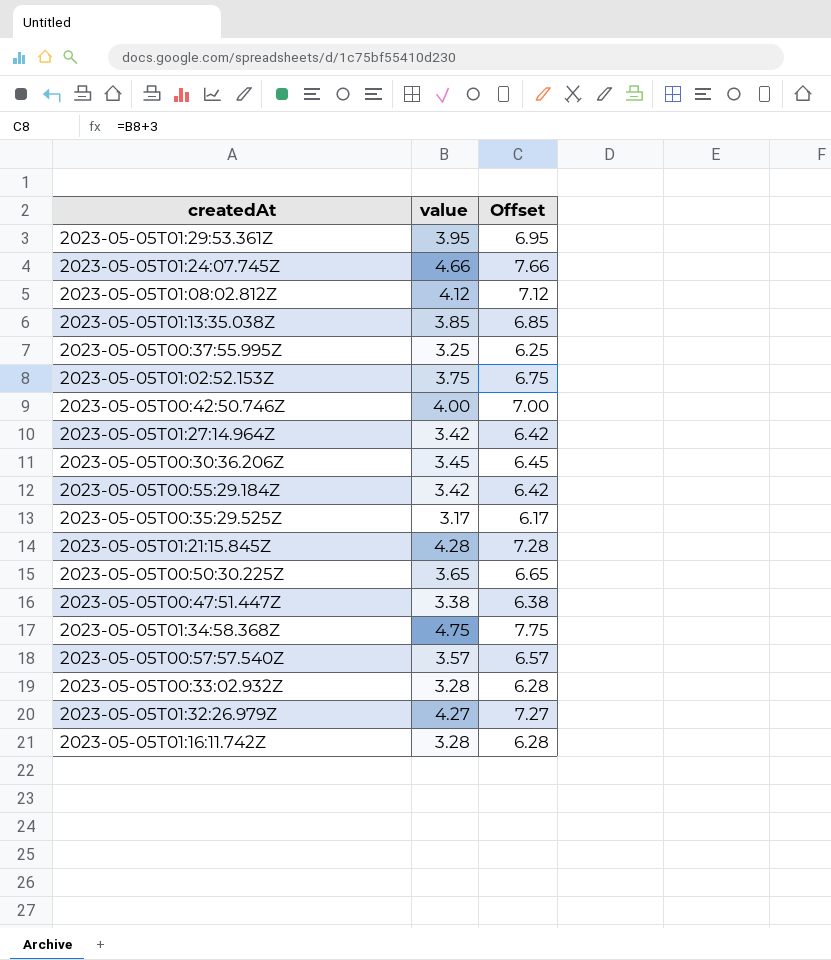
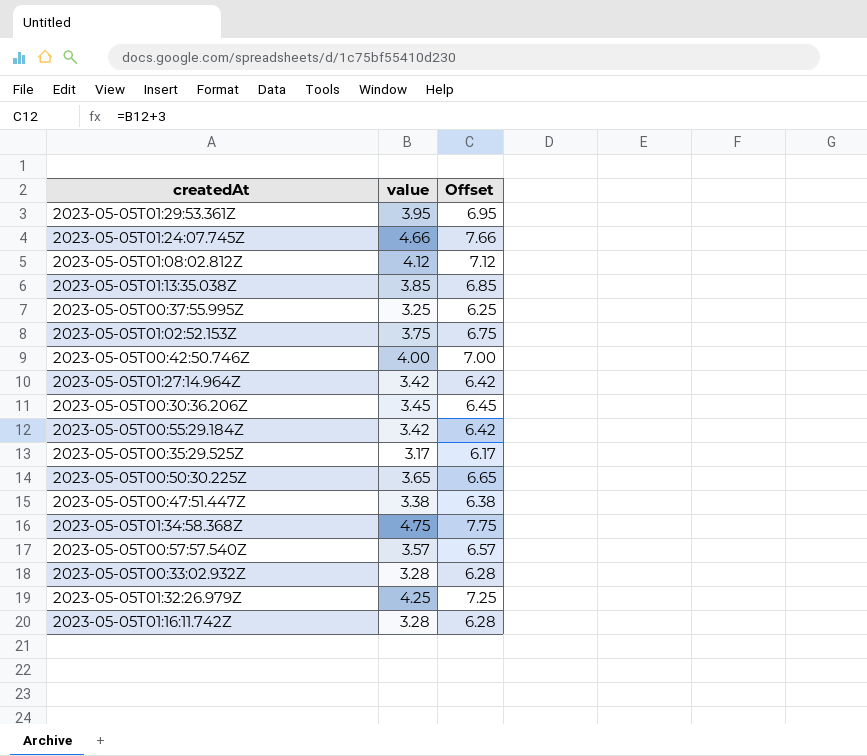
row 2023-05-05T01:21:15.845Z: 4.28 | 7.28 -> none
2023-05-05T01:32:26.979Z | value: 4.27 -> 4.25
2023-05-05T01:32:26.979Z | Offset: 7.27 -> 7.25

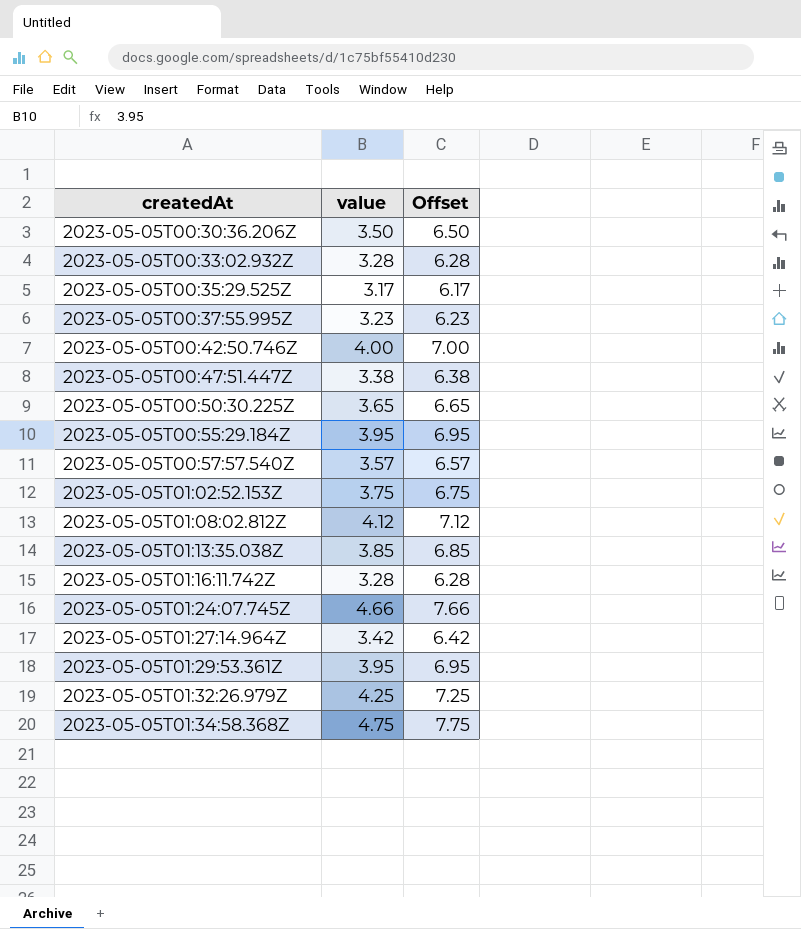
row order: none -> createdAt ascending
2023-05-05T00:30:36.206Z | value: 3.45 -> 3.50
2023-05-05T00:30:36.206Z | Offset: 6.45 -> 6.50
2023-05-05T00:37:55.995Z | value: 3.25 -> 3.23
2023-05-05T00:37:55.995Z | Offset: 6.25 -> 6.23
2023-05-05T00:55:29.184Z | value: 3.42 -> 3.95
2023-05-05T00:55:29.184Z | Offset: 6.42 -> 6.95

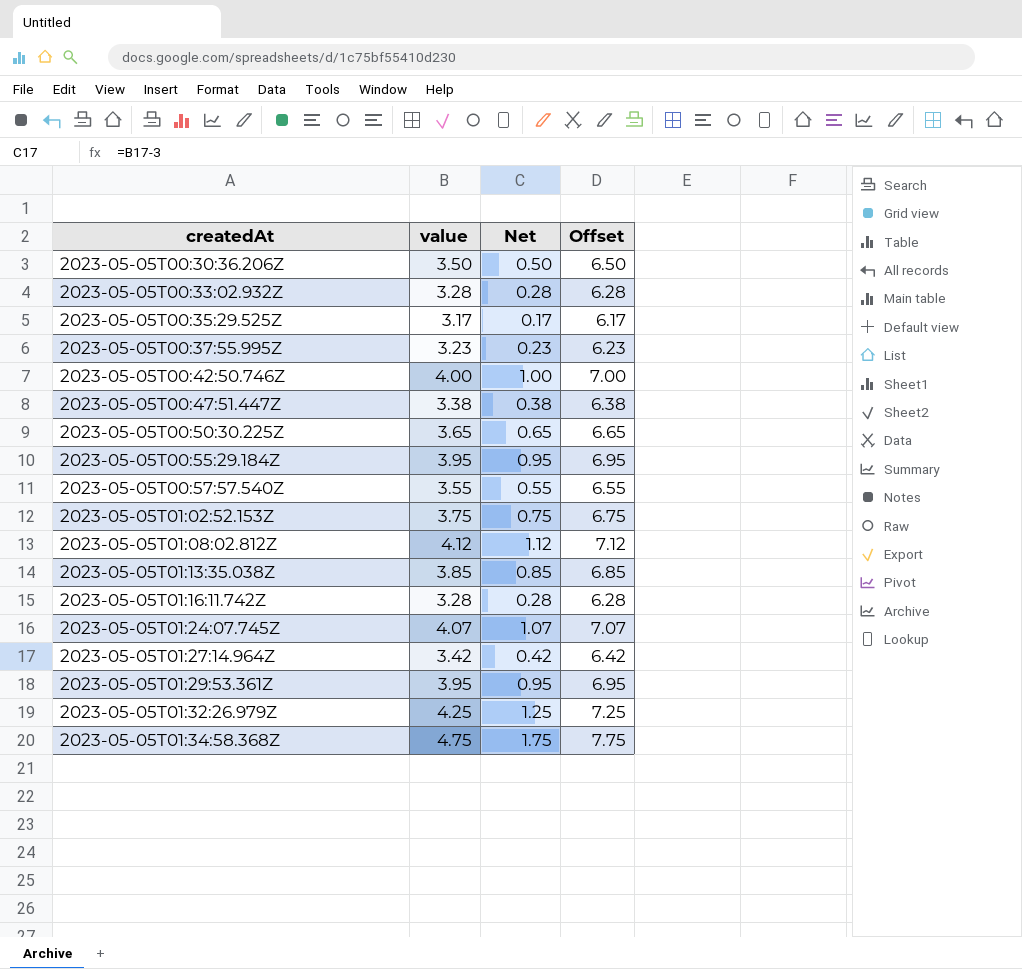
column Net | formula: none -> [value] - 3
2023-05-05T00:57:57.540Z | value: 3.57 -> 3.55
2023-05-05T00:57:57.540Z | Offset: 6.57 -> 6.55
2023-05-05T01:24:07.745Z | value: 4.66 -> 4.07
2023-05-05T01:24:07.745Z | Offset: 7.66 -> 7.07

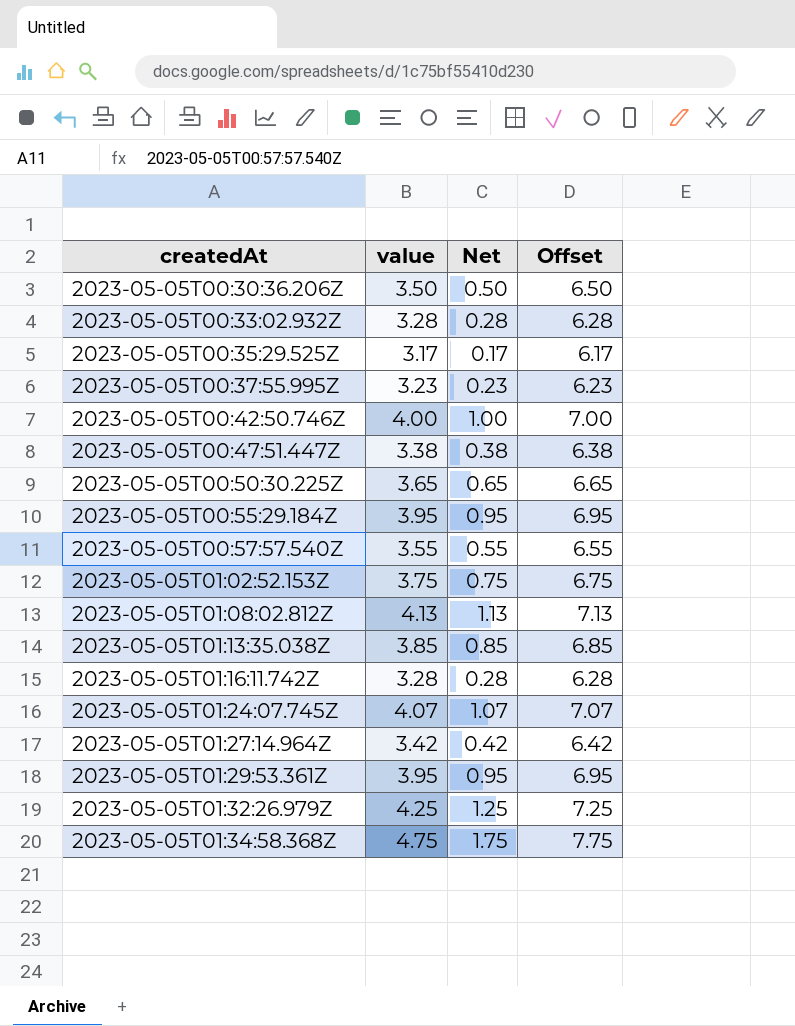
2023-05-05T01:08:02.812Z | value: 4.12 -> 4.13
2023-05-05T01:08:02.812Z | Net: 1.12 -> 1.13
2023-05-05T01:08:02.812Z | Offset: 7.12 -> 7.13

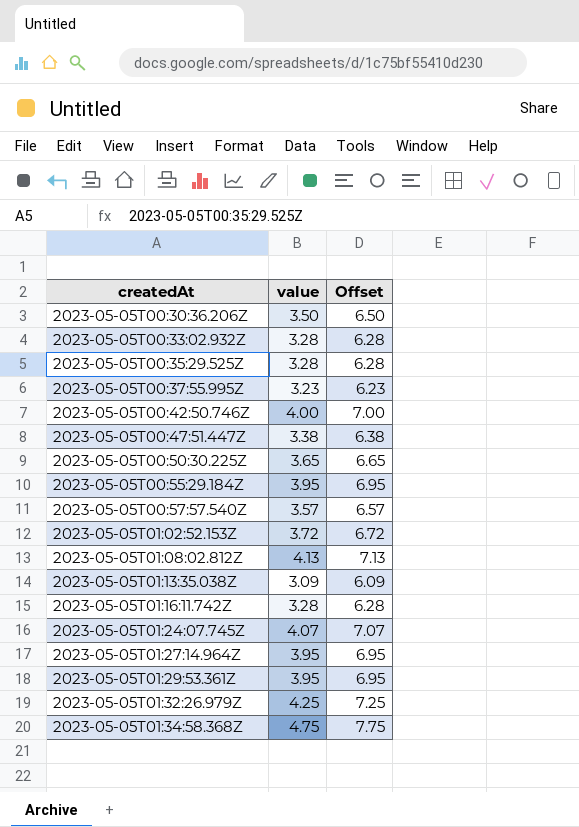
column Net | formula: [value] - 3 -> none
2023-05-05T00:35:29.525Z | value: 3.17 -> 3.28
2023-05-05T00:35:29.525Z | Offset: 6.17 -> 6.28
2023-05-05T00:57:57.540Z | value: 3.55 -> 3.57
2023-05-05T00:57:57.540Z | Offset: 6.55 -> 6.57
2023-05-05T01:02:52.153Z | value: 3.75 -> 3.72
2023-05-05T01:02:52.153Z | Offset: 6.75 -> 6.72
2023-05-05T01:13:35.038Z | value: 3.85 -> 3.09
2023-05-05T01:13:35.038Z | Offset: 6.85 -> 6.09
2023-05-05T01:27:14.964Z | value: 3.42 -> 3.95
2023-05-05T01:27:14.964Z | Offset: 6.42 -> 6.95

